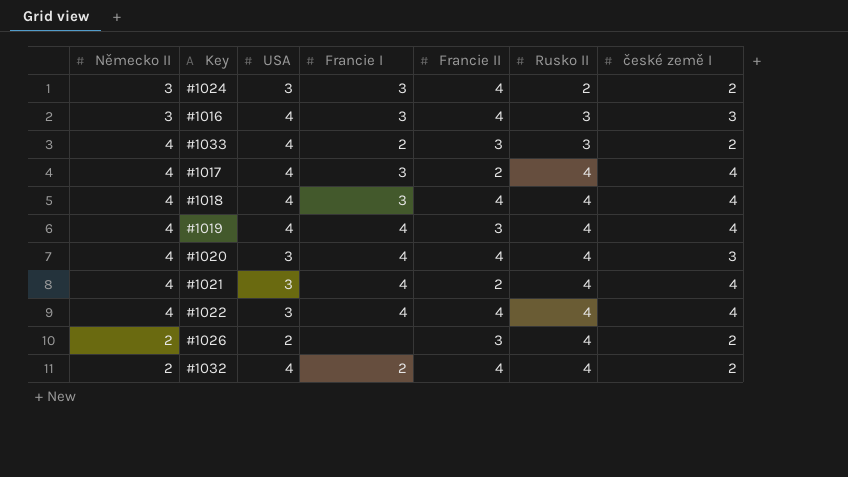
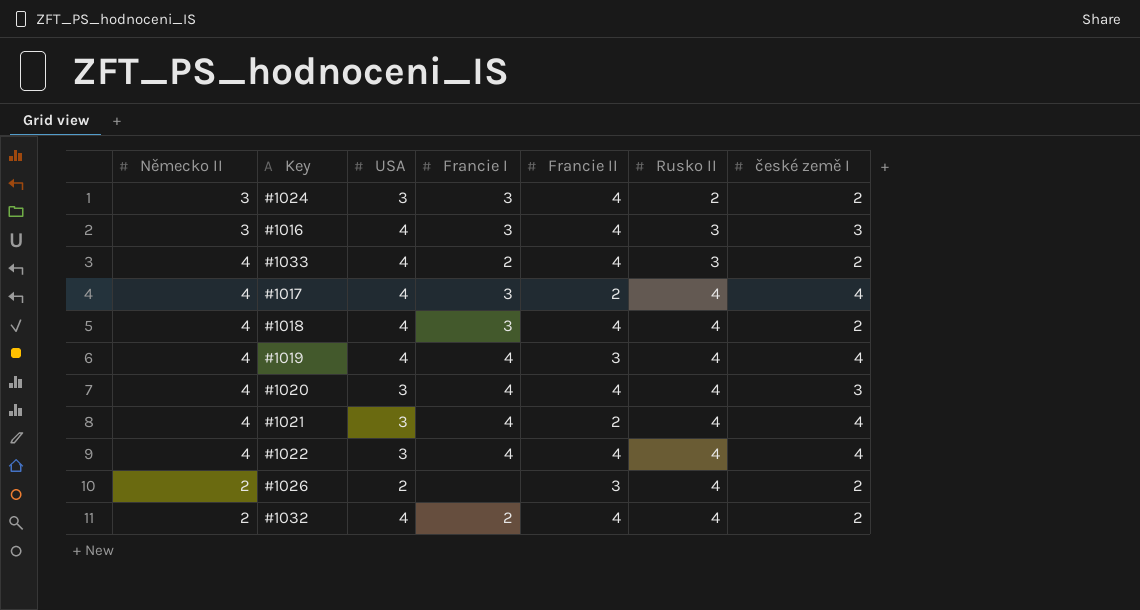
#1033 | Francie II: 3 -> 4
#1018 | české země I: 4 -> 2

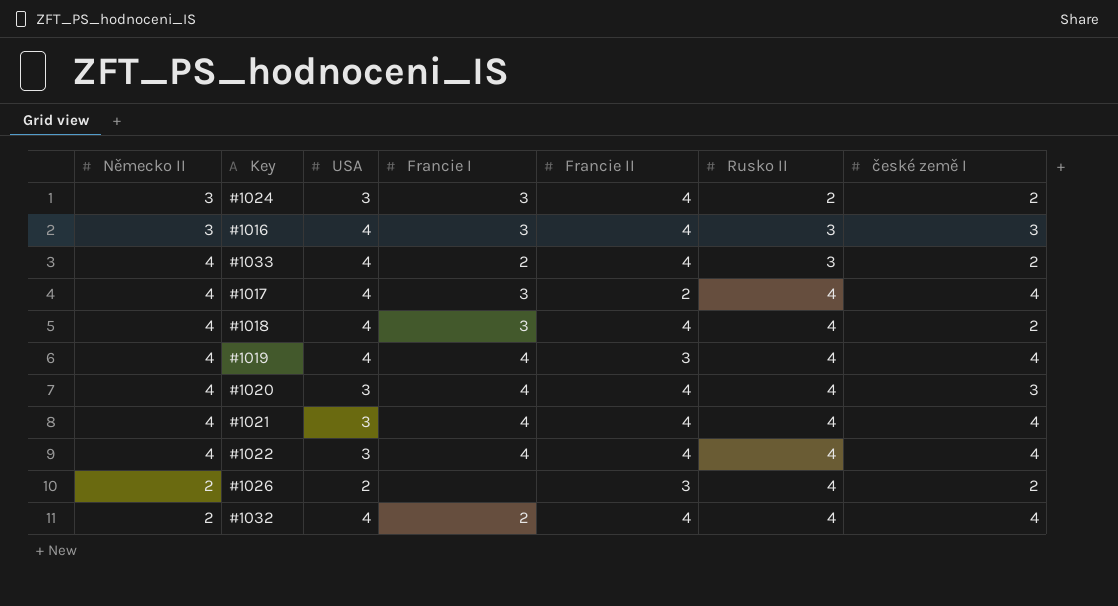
#1021 | Francie II: 2 -> 4
#1032 | české země I: 2 -> 4

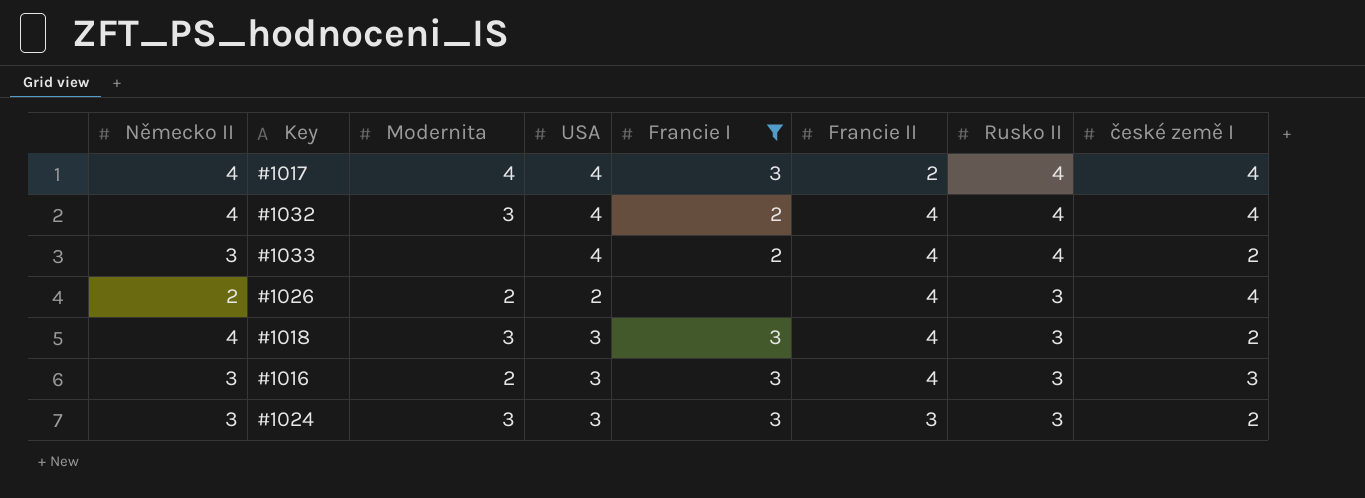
filter: none -> Francie I != 4
row order: Rusko II ascending -> Rusko II descending
column Modernita | position: none -> 3
#1032 | Německo II: 2 -> 4
#1033 | Německo II: 4 -> 3
#1033 | Rusko II: 3 -> 4
#1026 | Francie II: 3 -> 4
#1026 | Rusko II: 4 -> 3
#1026 | české země I: 2 -> 4
#1018 | USA: 4 -> 3
#1018 | Rusko II: 4 -> 3
#1016 | USA: 4 -> 3
#1024 | Francie II: 4 -> 3
#1024 | Rusko II: 2 -> 3

